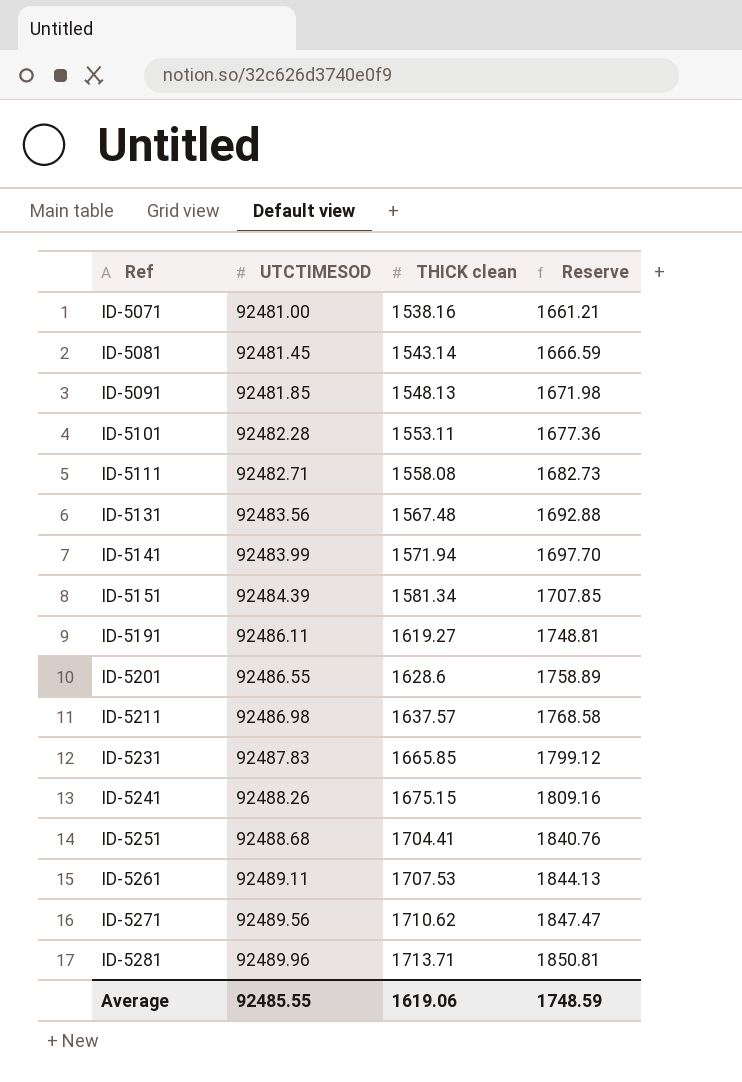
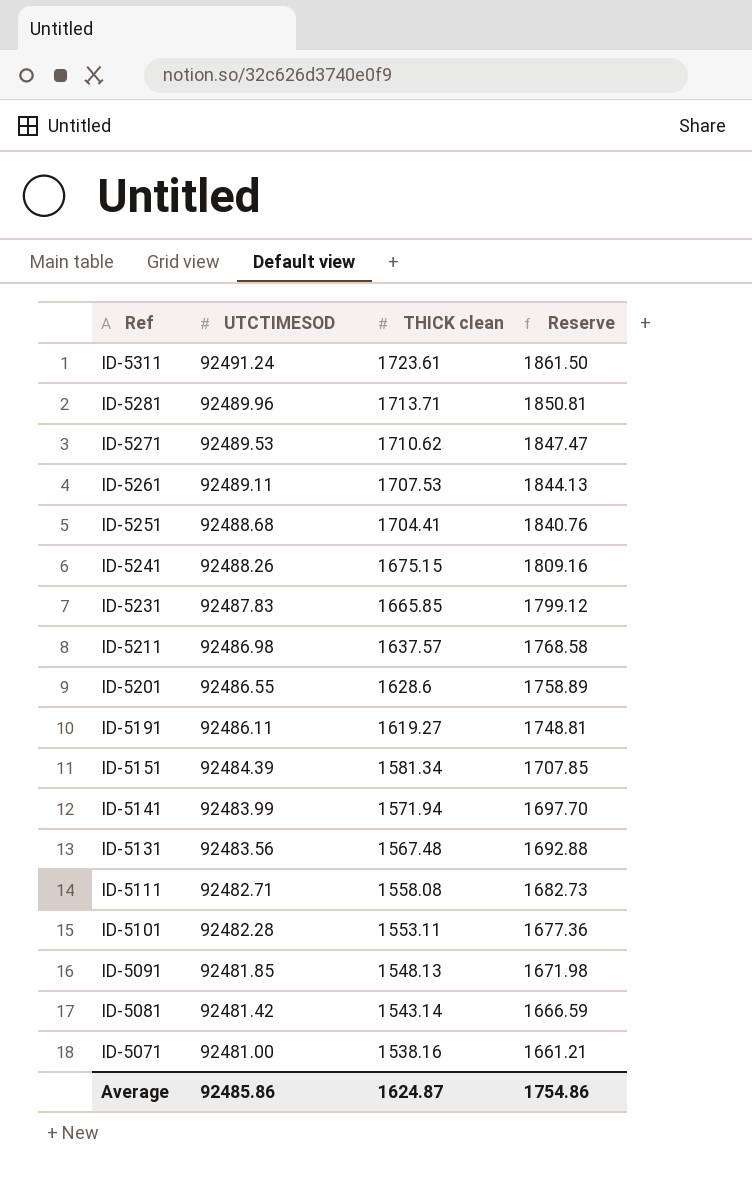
row order: Ref ascending -> Ref descending
row ID-5311: none -> 92491.24 | 1723.61 | 1861.50
ID-5271 | UTCTIMESOD: 92489.56 -> 92489.53
ID-5081 | UTCTIMESOD: 92481.45 -> 92481.42
Average | UTCTIMESOD: 92485.55 -> 92485.86
Average | THICK clean: 1619.06 -> 1624.87
Average | Reserve: 1748.59 -> 1754.86

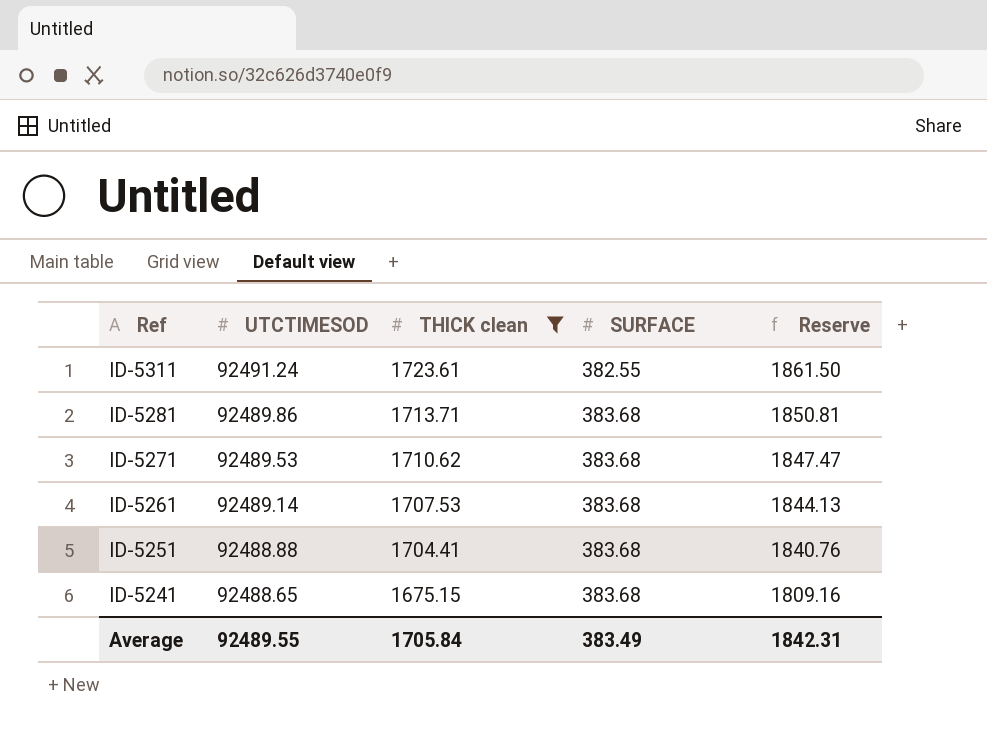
filter: none -> THICK clean >= 1675.15
column SURFACE | position: none -> 4
ID-5281 | UTCTIMESOD: 92489.96 -> 92489.86
ID-5261 | UTCTIMESOD: 92489.11 -> 92489.14
ID-5251 | UTCTIMESOD: 92488.68 -> 92488.88
ID-5241 | UTCTIMESOD: 92488.26 -> 92488.65
Average | UTCTIMESOD: 92485.86 -> 92489.55
Average | THICK clean: 1624.87 -> 1705.84
Average | Reserve: 1754.86 -> 1842.31

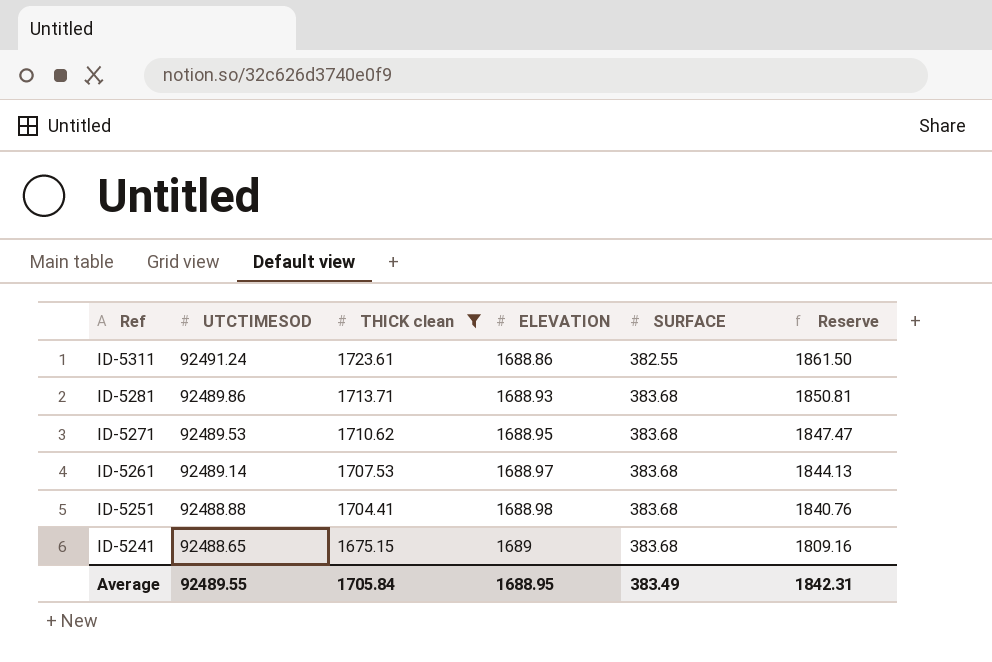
column ELEVATION | position: none -> 4

